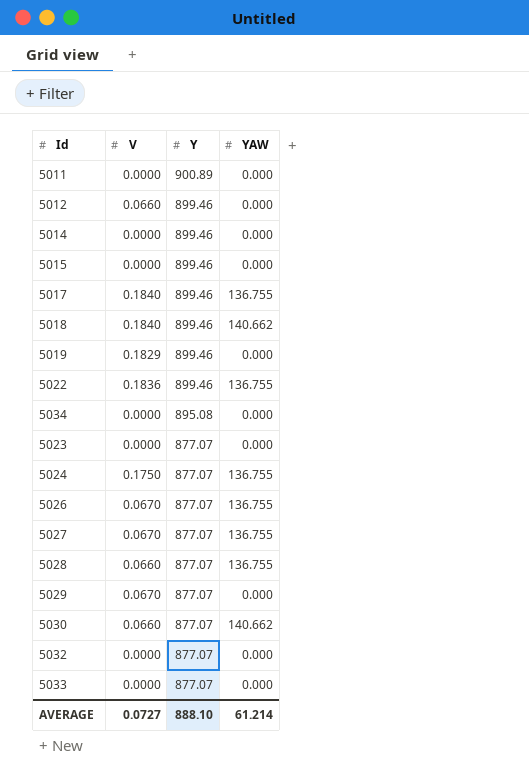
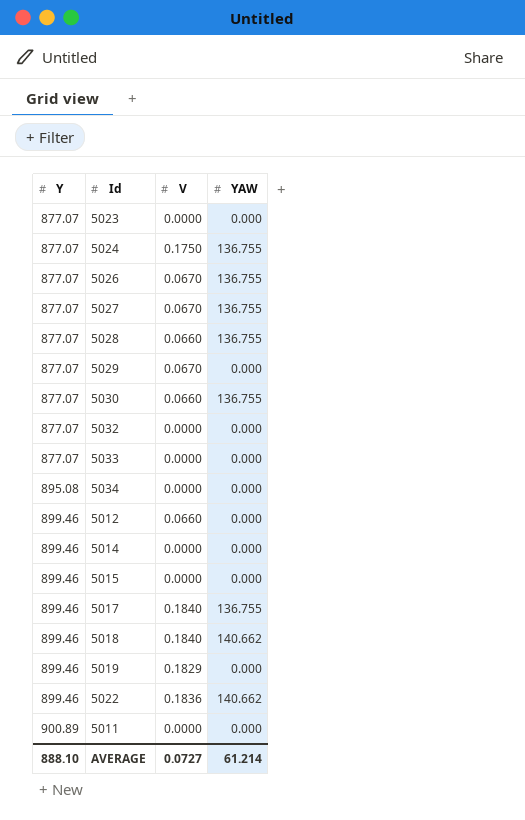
row order: Y descending -> Y ascending
column Y | position: 3 -> 1
5030 | YAW: 140.662 -> 136.755
5022 | YAW: 136.755 -> 140.662

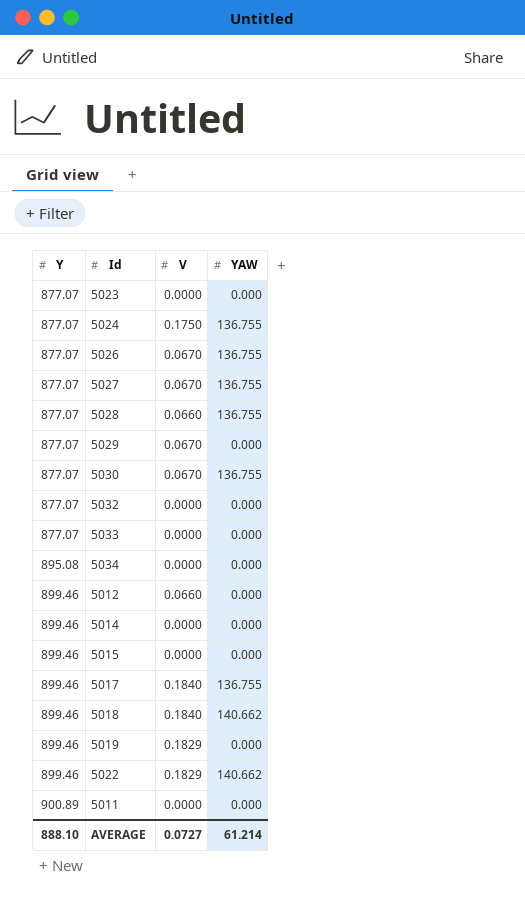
5030 | V: 0.0660 -> 0.0670
5022 | V: 0.1836 -> 0.1829

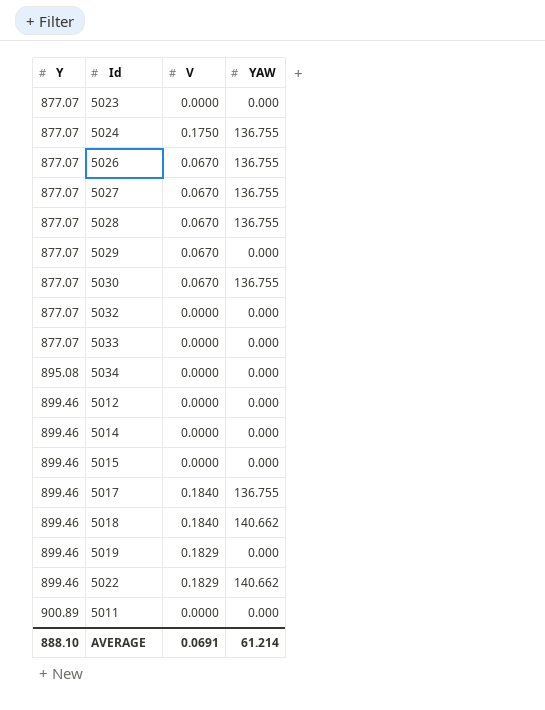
5028 | V: 0.0660 -> 0.0670
5012 | V: 0.0660 -> 0.0000
AVERAGE | V: 0.0727 -> 0.0691

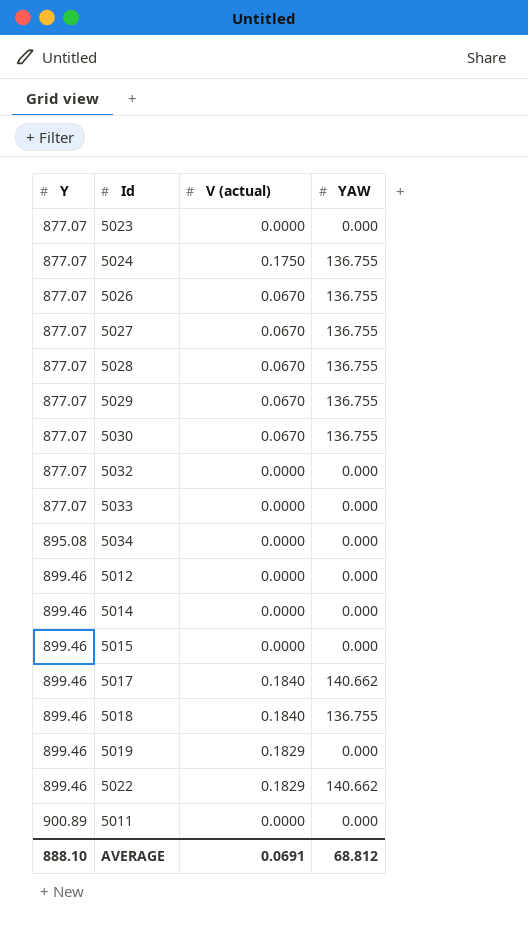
column name: V -> V (actual)
5029 | YAW: 0.000 -> 136.755
5017 | YAW: 136.755 -> 140.662
5018 | YAW: 140.662 -> 136.755
AVERAGE | YAW: 61.214 -> 68.812

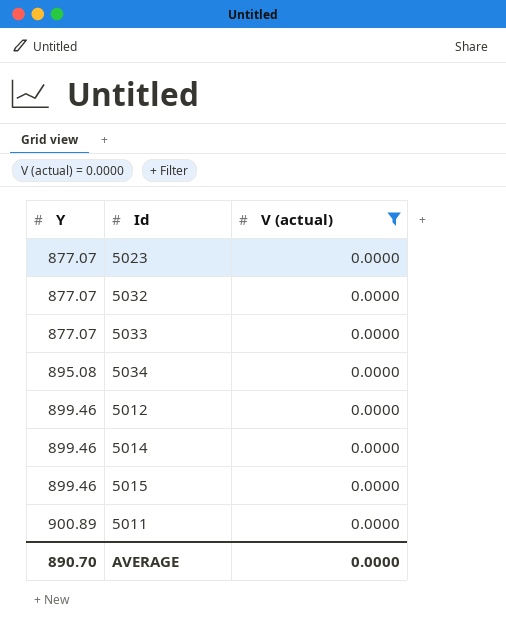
filter: none -> V (actual) = 0.0000
column YAW | position: 4 -> none
AVERAGE | Y: 888.10 -> 890.70
AVERAGE | V (actual): 0.0691 -> 0.0000

